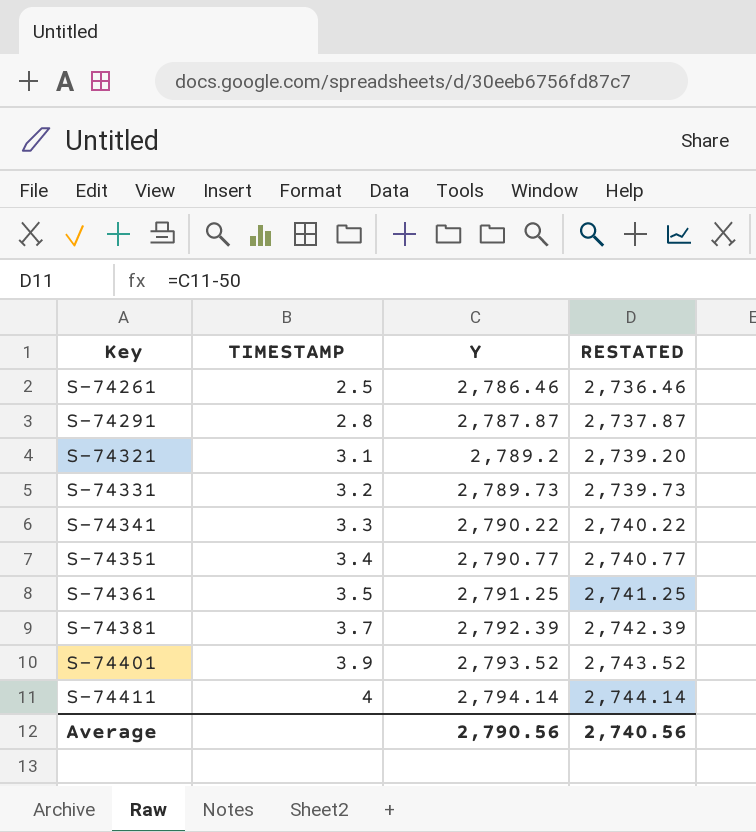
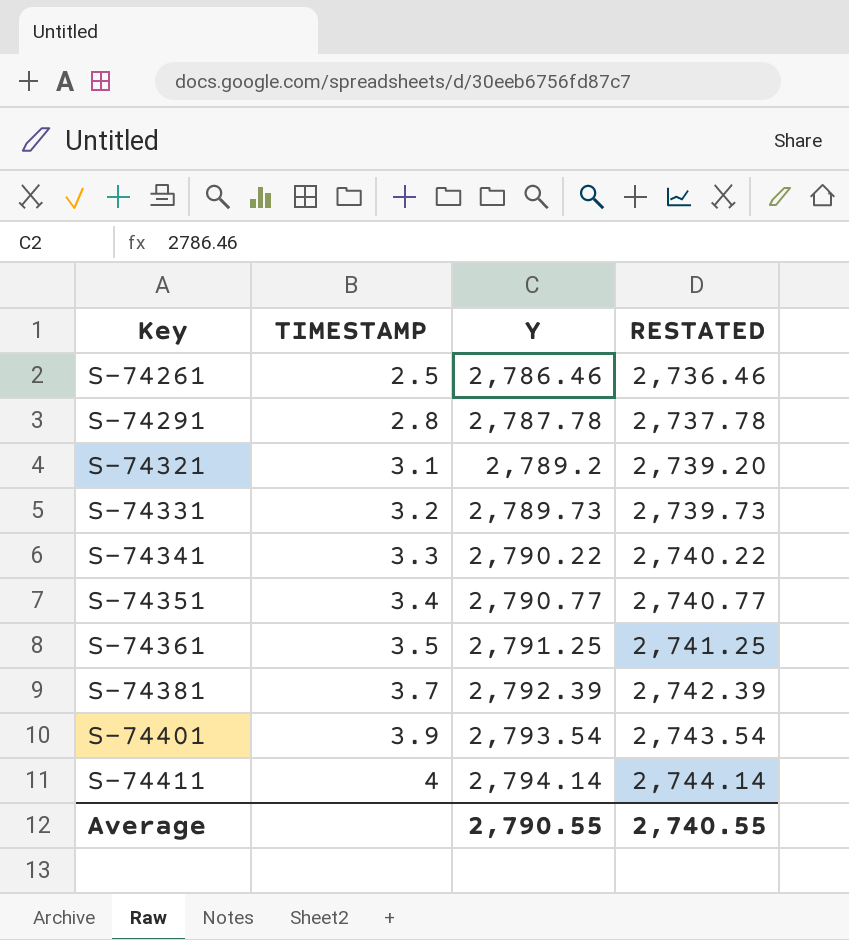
S-74291 | Y: 2,787.87 -> 2,787.78
S-74291 | RESTATED: 2,737.87 -> 2,737.78
S-74401 | Y: 2,793.52 -> 2,793.54
S-74401 | RESTATED: 2,743.52 -> 2,743.54
Average | Y: 2,790.56 -> 2,790.55
Average | RESTATED: 2,740.56 -> 2,740.55

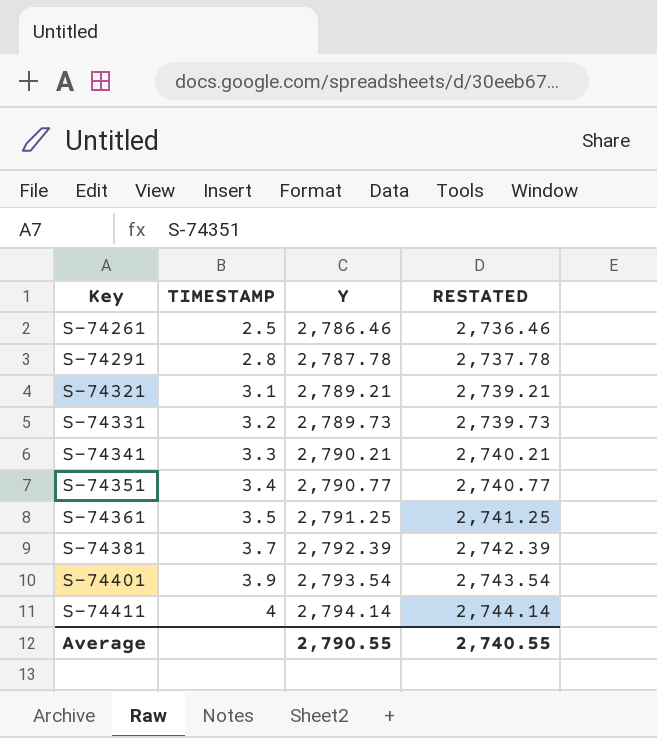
S-74321 | Y: 2,789.2 -> 2,789.21
S-74321 | RESTATED: 2,739.20 -> 2,739.21
S-74341 | Y: 2,790.22 -> 2,790.21
S-74341 | RESTATED: 2,740.22 -> 2,740.21

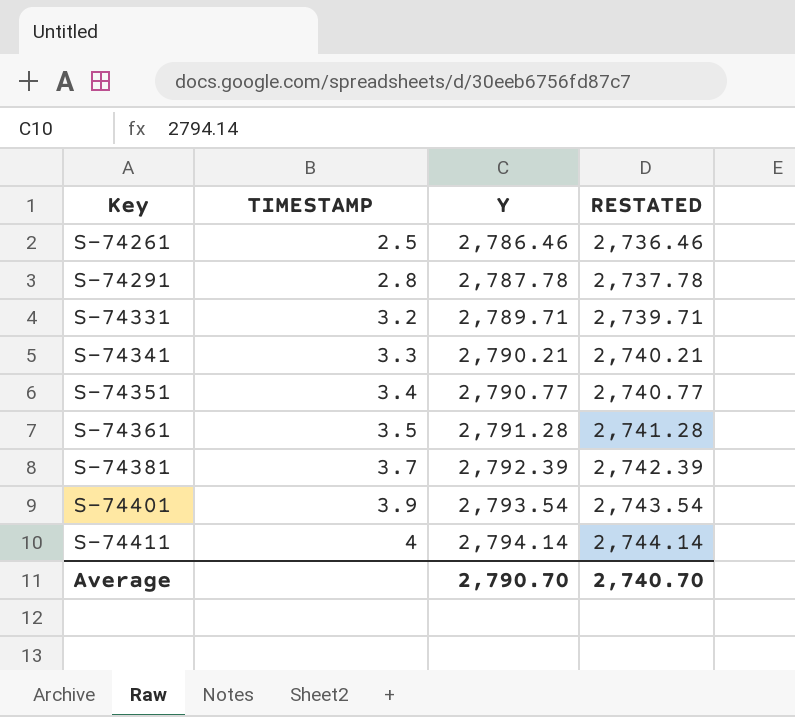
row S-74321: 3.1 | 2,789.21 | 2,739.21 -> none
S-74331 | Y: 2,789.73 -> 2,789.71
S-74331 | RESTATED: 2,739.73 -> 2,739.71
S-74361 | Y: 2,791.25 -> 2,791.28
S-74361 | RESTATED: 2,741.25 -> 2,741.28
Average | Y: 2,790.55 -> 2,790.70
Average | RESTATED: 2,740.55 -> 2,740.70

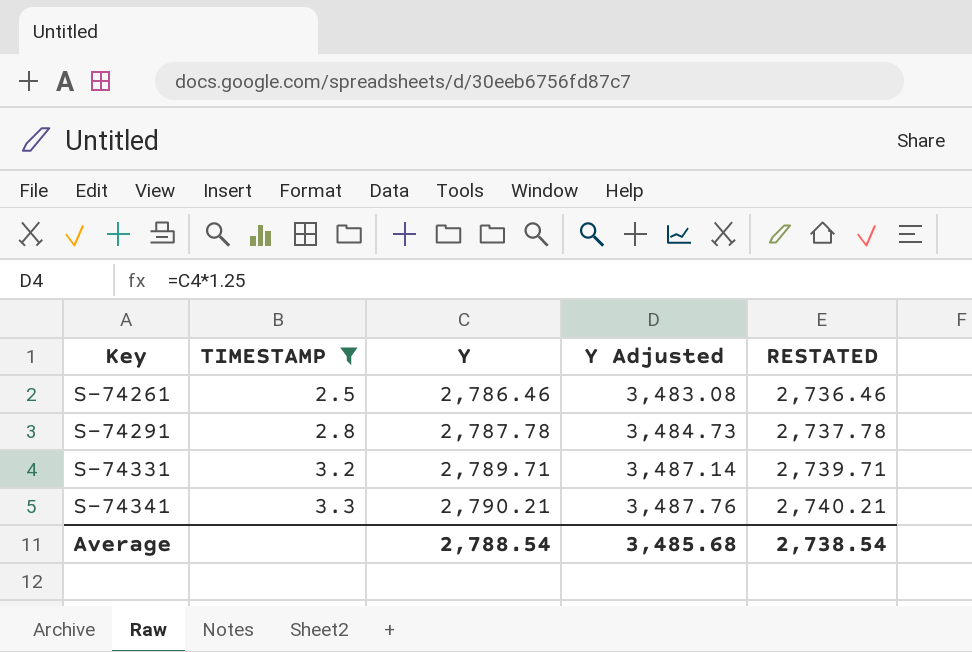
filter: none -> TIMESTAMP <= 3.3
column Y Adjusted | formula: none -> [Y] * 1.25
Average | Y: 2,790.70 -> 2,788.54
Average | RESTATED: 2,740.70 -> 2,738.54

